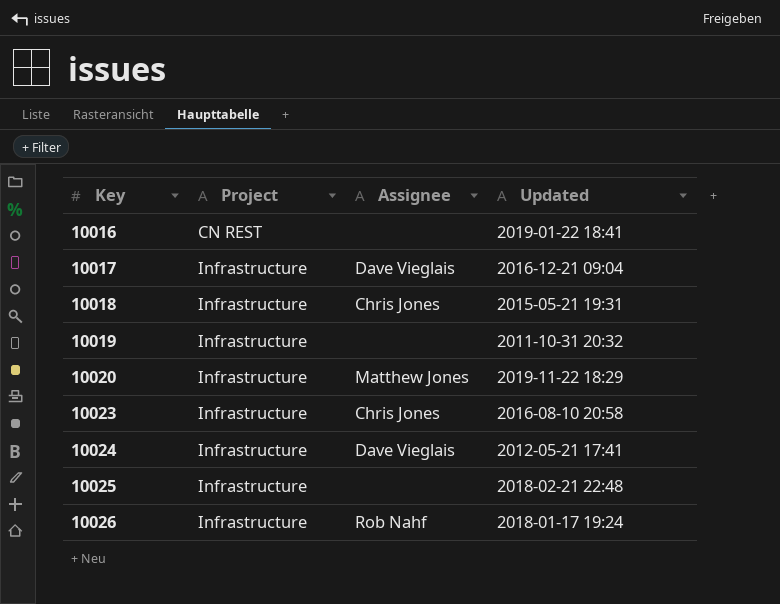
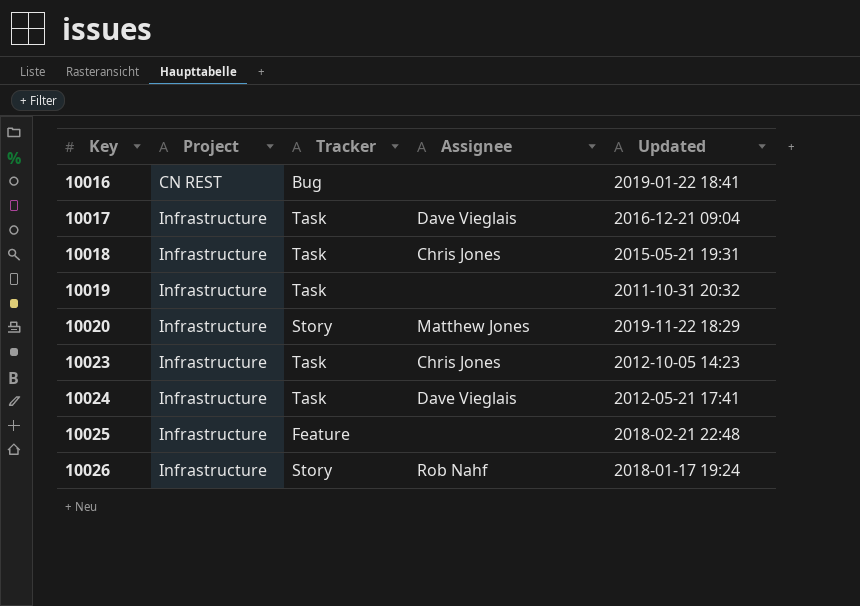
column Tracker | position: none -> 3
10023 | Updated: 2016-08-10 20:58 -> 2012-10-05 14:23

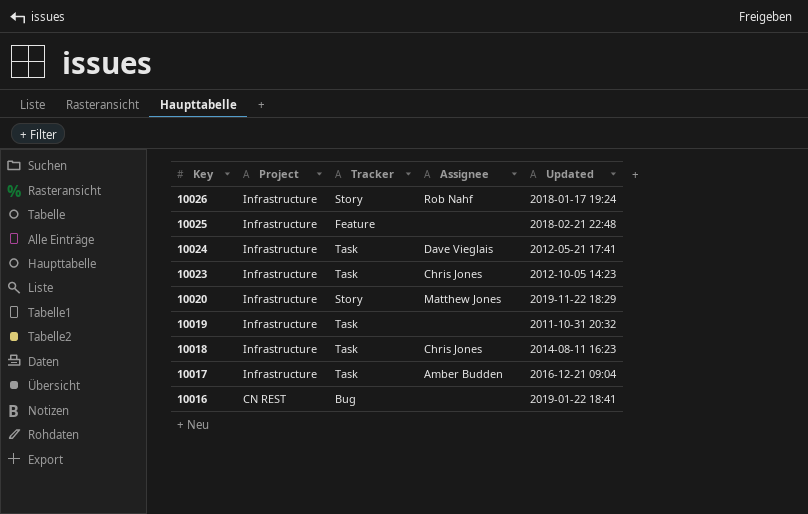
row order: Key ascending -> Key descending
10018 | Updated: 2015-05-21 19:31 -> 2014-08-11 16:23
10017 | Assignee: Dave Vieglais -> Amber Budden

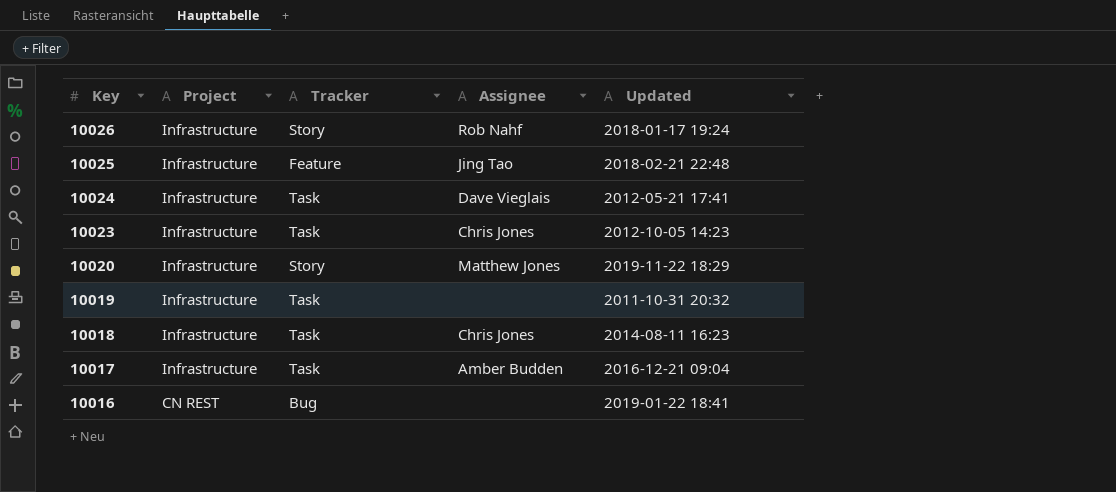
10025 | Assignee: none -> Jing Tao

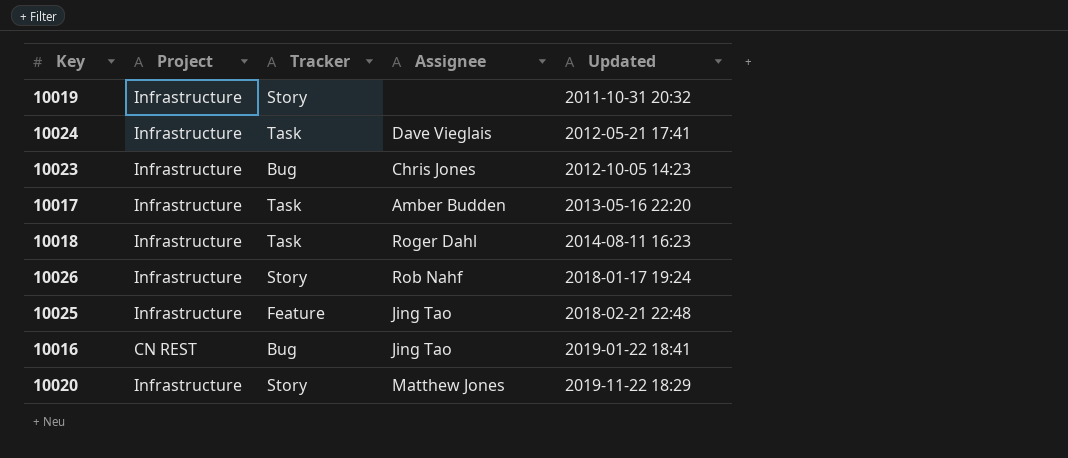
row order: Key descending -> Updated ascending
10019 | Tracker: Task -> Story
10023 | Tracker: Task -> Bug
10017 | Updated: 2016-12-21 09:04 -> 2013-05-16 22:20
10018 | Assignee: Chris Jones -> Roger Dahl
10016 | Assignee: none -> Jing Tao

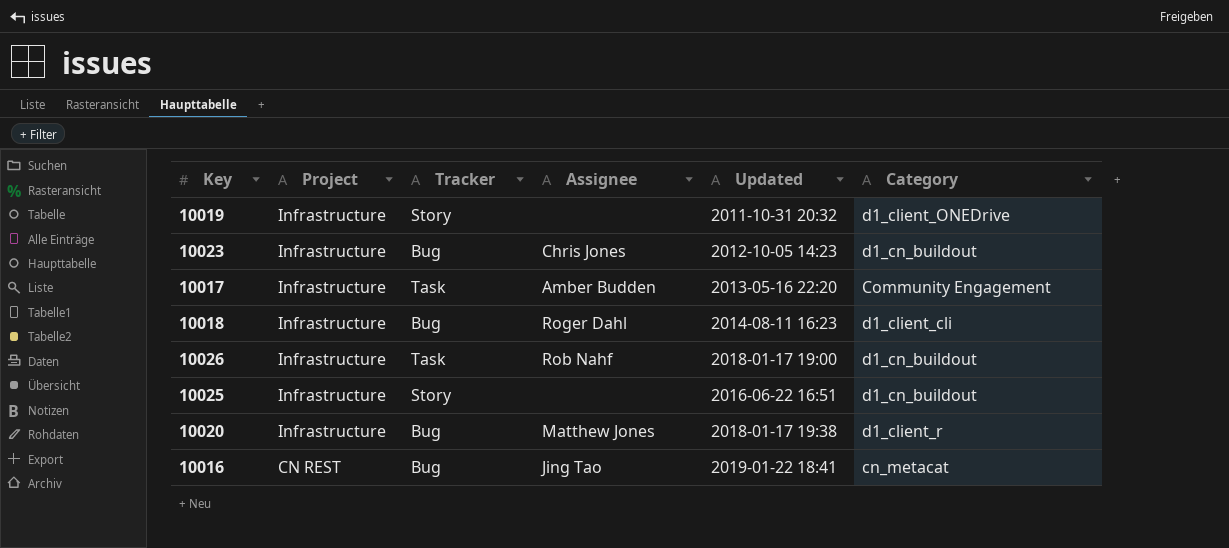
row order: Updated ascending -> Project descending
column Category | position: none -> 6
row 10024: Infrastructure | Task | Dave Vieglais | 2012-05-21 17:41 -> none
10018 | Tracker: Task -> Bug
10026 | Tracker: Story -> Task
10026 | Updated: 2018-01-17 19:24 -> 2018-01-17 19:00
10025 | Tracker: Feature -> Story
10025 | Assignee: Jing Tao -> none
10025 | Updated: 2018-02-21 22:48 -> 2016-06-22 16:51
10020 | Tracker: Story -> Bug
10020 | Updated: 2019-11-22 18:29 -> 2018-01-17 19:38

